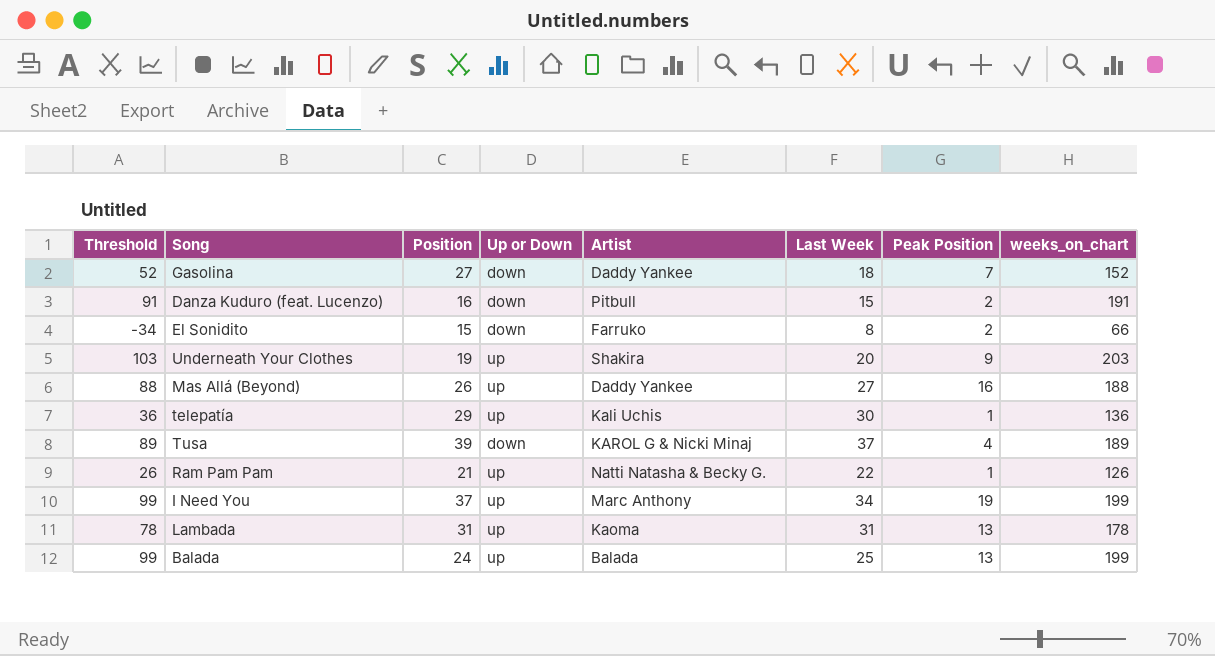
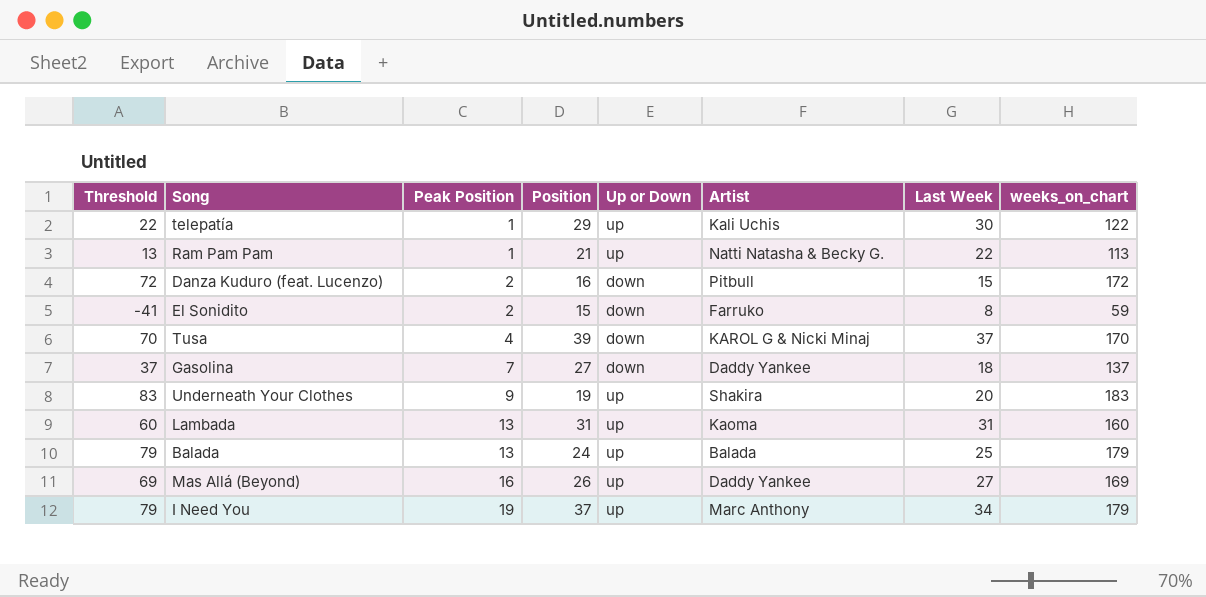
row order: none -> Peak Position ascending
column Peak Position | position: 7 -> 3
telepatía | Threshold: 36 -> 22
telepatía | weeks_on_chart: 136 -> 122
Ram Pam Pam | Threshold: 26 -> 13
Ram Pam Pam | weeks_on_chart: 126 -> 113
Danza Kuduro (feat. Lucenzo) | Threshold: 91 -> 72
Danza Kuduro (feat. Lucenzo) | weeks_on_chart: 191 -> 172
El Sonidito | Threshold: -34 -> -41
El Sonidito | weeks_on_chart: 66 -> 59
Tusa | Threshold: 89 -> 70
Tusa | weeks_on_chart: 189 -> 170
Gasolina | Threshold: 52 -> 37
Gasolina | weeks_on_chart: 152 -> 137
Underneath Your Clothes | Threshold: 103 -> 83
Underneath Your Clothes | weeks_on_chart: 203 -> 183
Lambada | Threshold: 78 -> 60
Lambada | weeks_on_chart: 178 -> 160
Balada | Threshold: 99 -> 79
Balada | weeks_on_chart: 199 -> 179
Mas Allá (Beyond) | Threshold: 88 -> 69
Mas Allá (Beyond) | weeks_on_chart: 188 -> 169
I Need You | Threshold: 99 -> 79
I Need You | weeks_on_chart: 199 -> 179

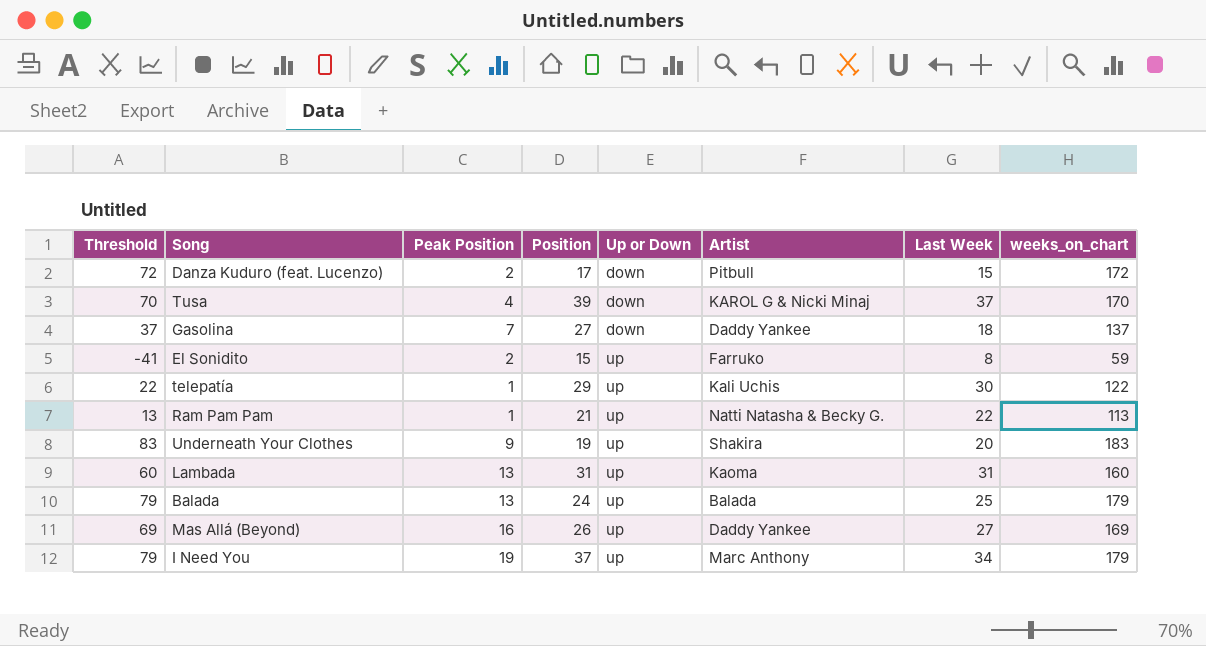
row order: Peak Position ascending -> Up or Down ascending
Danza Kuduro (feat. Lucenzo) | Position: 16 -> 17
El Sonidito | Up or Down: down -> up

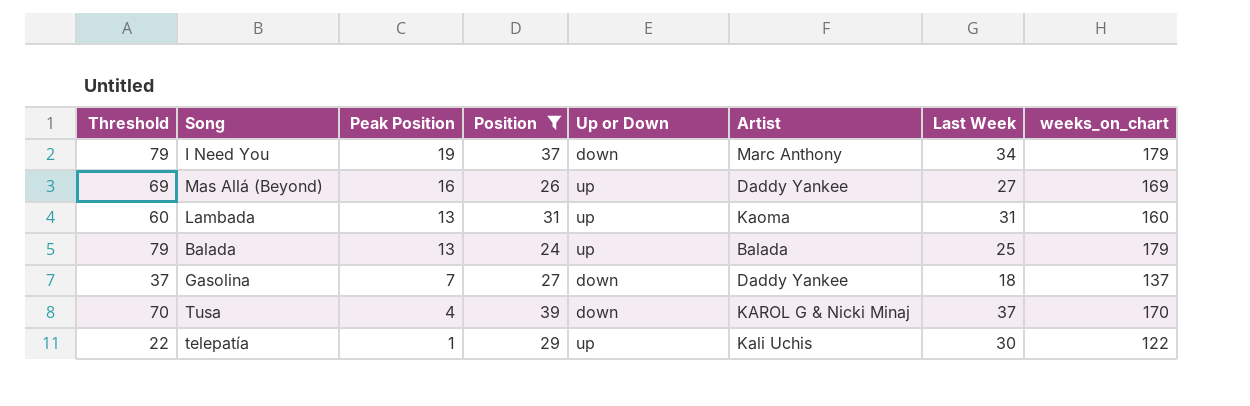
filter: none -> Position >= 24
row order: Up or Down ascending -> Peak Position descending
I Need You | Up or Down: up -> down

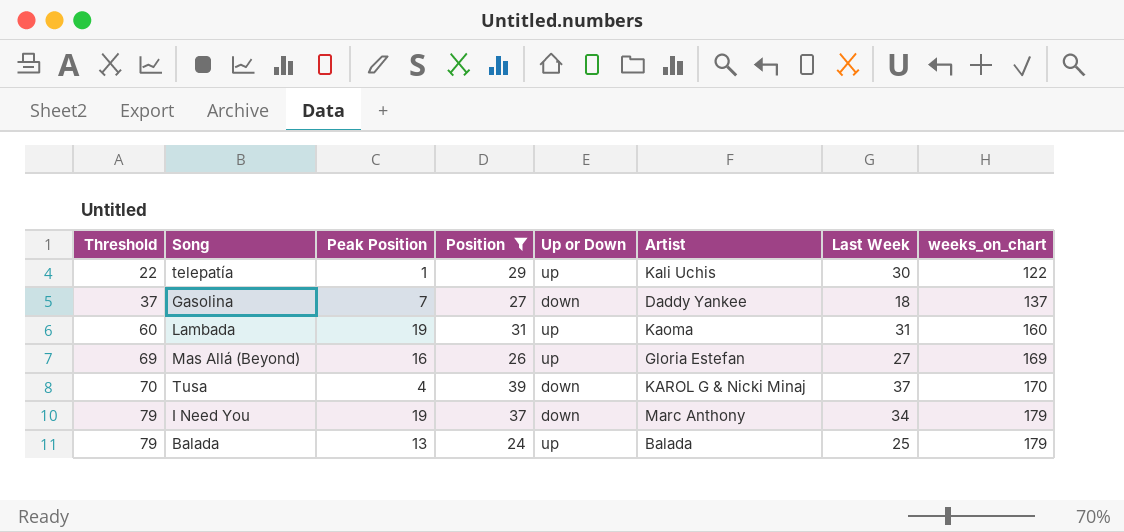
row order: Peak Position descending -> Threshold ascending
Lambada | Peak Position: 13 -> 19
Mas Allá (Beyond) | Artist: Daddy Yankee -> Gloria Estefan

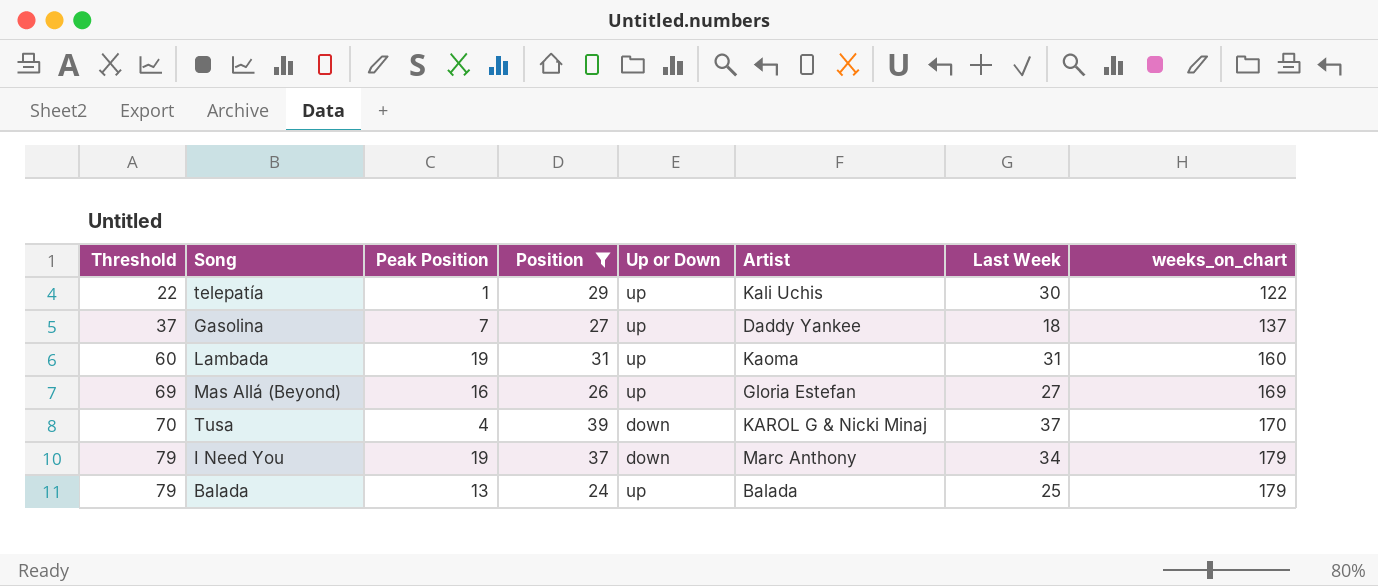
Gasolina | Up or Down: down -> up

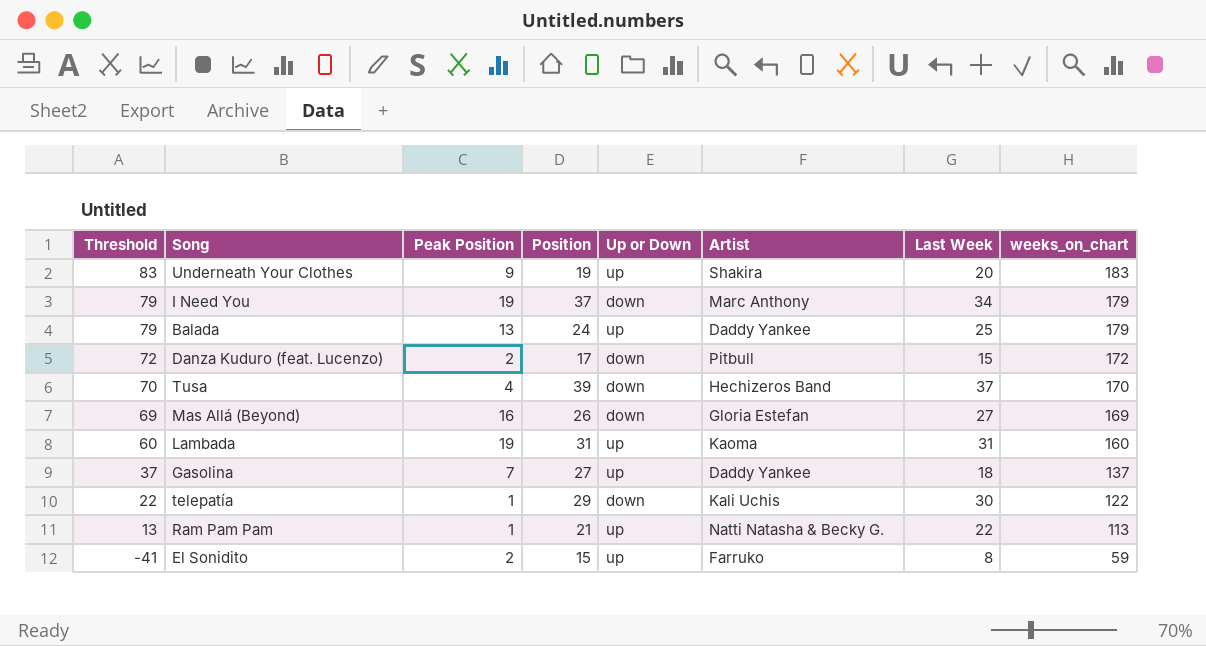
filter: Position >= 24 -> none
row order: Threshold ascending -> Threshold descending
Balada | Artist: Balada -> Daddy Yankee
Tusa | Artist: KAROL G & Nicki Minaj -> Hechizeros Band
Mas Allá (Beyond) | Up or Down: up -> down
telepatía | Up or Down: up -> down

